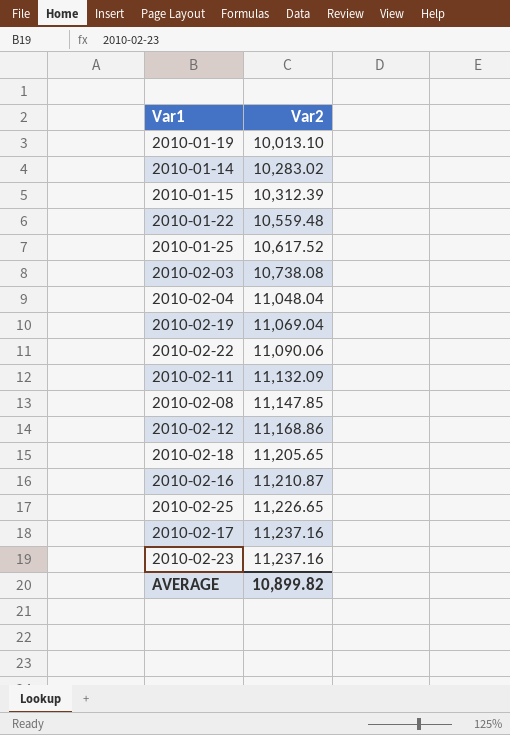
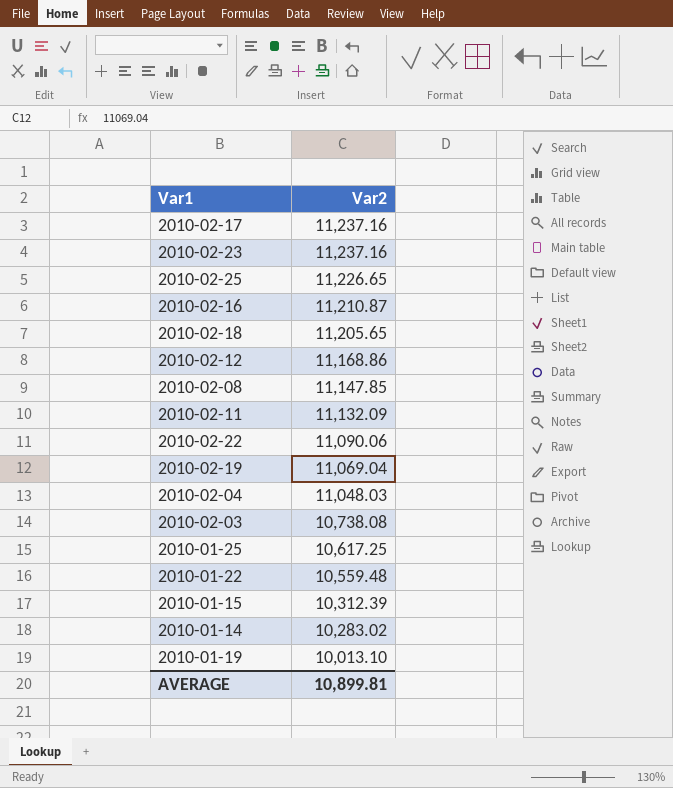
row order: Var2 ascending -> Var2 descending
2010-02-04 | Var2: 11,048.04 -> 11,048.03
2010-01-25 | Var2: 10,617.52 -> 10,617.25
AVERAGE | Var2: 10,899.82 -> 10,899.81

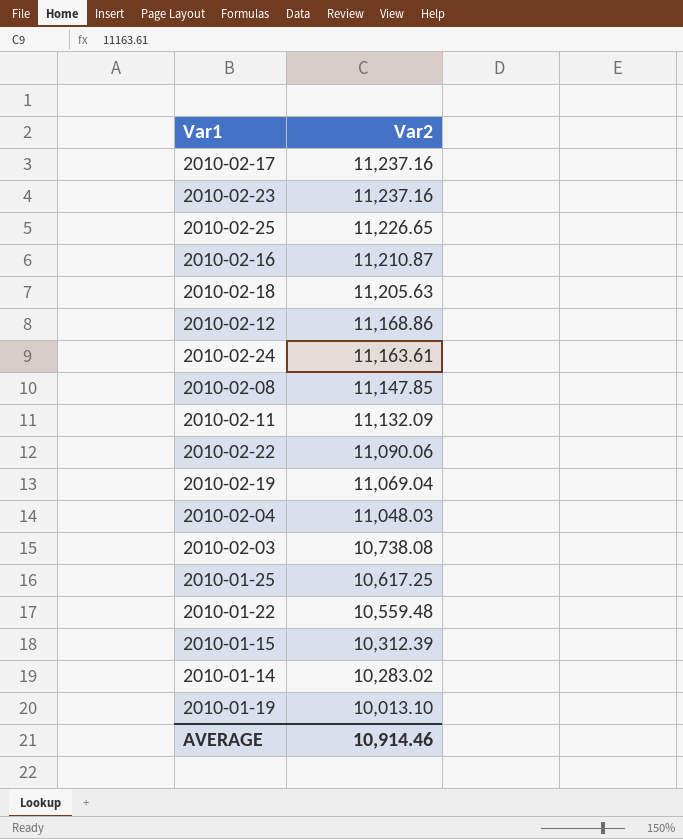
2010-02-18 | Var2: 11,205.65 -> 11,205.63
row 2010-02-24: none -> 11,163.61
AVERAGE | Var2: 10,899.81 -> 10,914.46

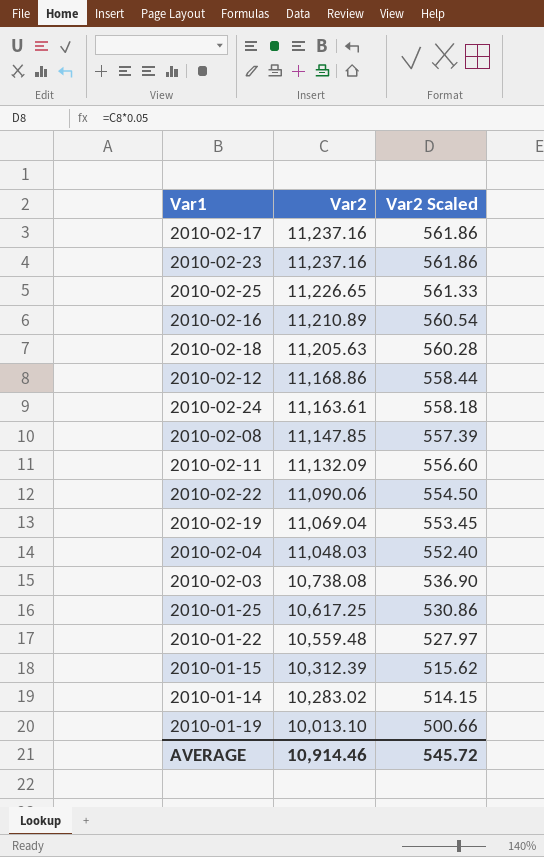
column Var2 Scaled | formula: none -> [Var2] * 0.05
2010-02-16 | Var2: 11,210.87 -> 11,210.89

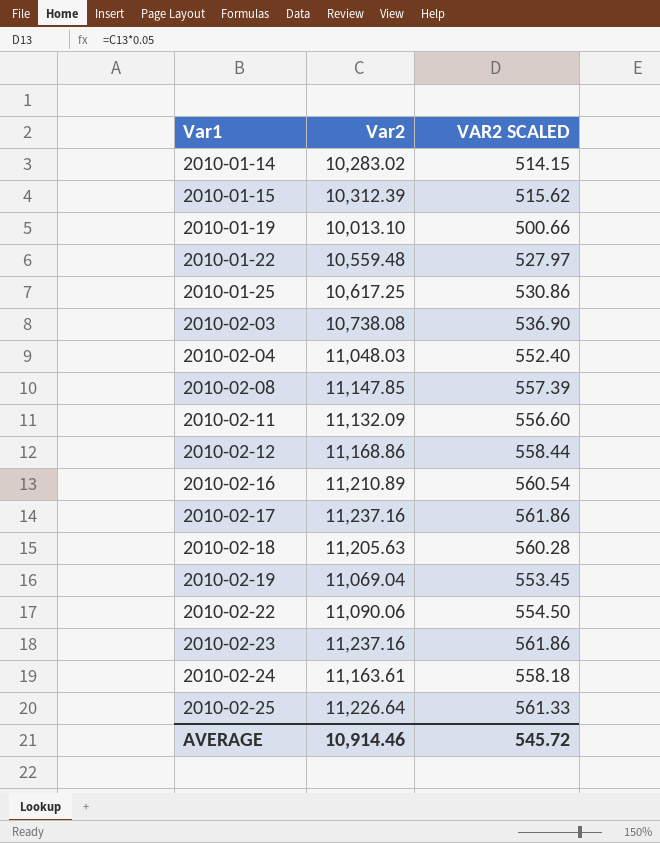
row order: Var2 descending -> Var1 ascending
column name: Var2 Scaled -> VAR2 SCALED
2010-02-25 | Var2: 11,226.65 -> 11,226.64

